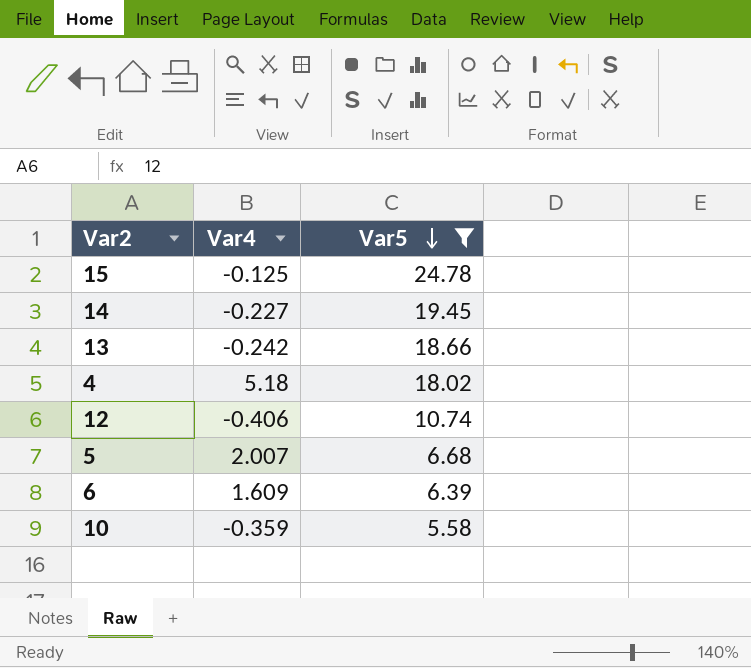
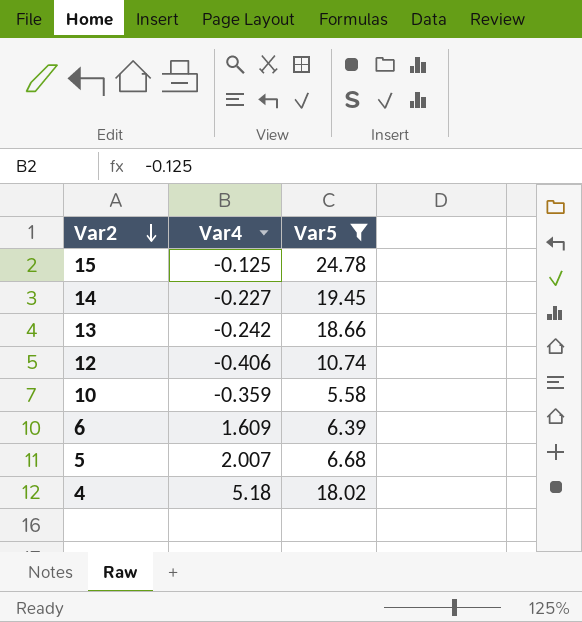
row order: Var5 descending -> Var2 descending

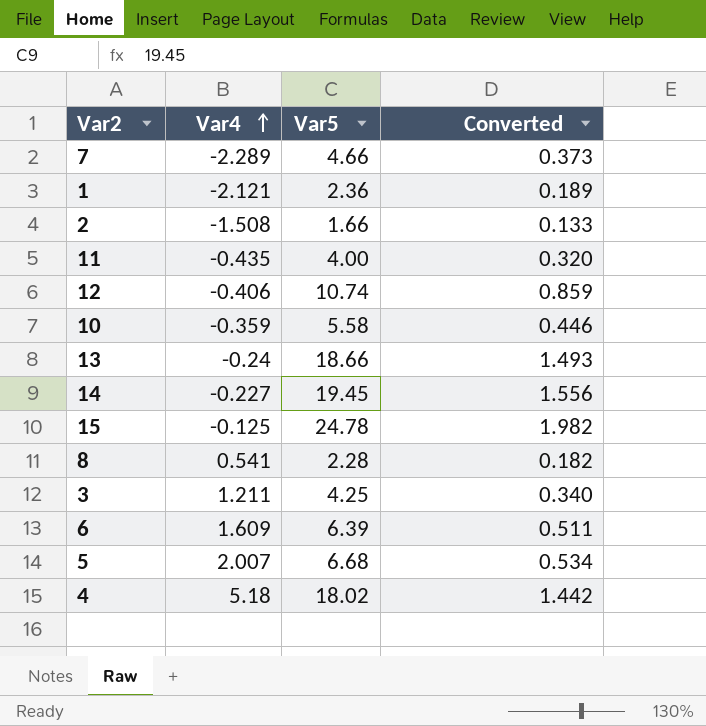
filter: Var5 >= 5.58 -> none
row order: Var2 descending -> Var4 ascending
column Converted | formula: none -> [Var5] * 0.08
13 | Var4: -0.242 -> -0.24

